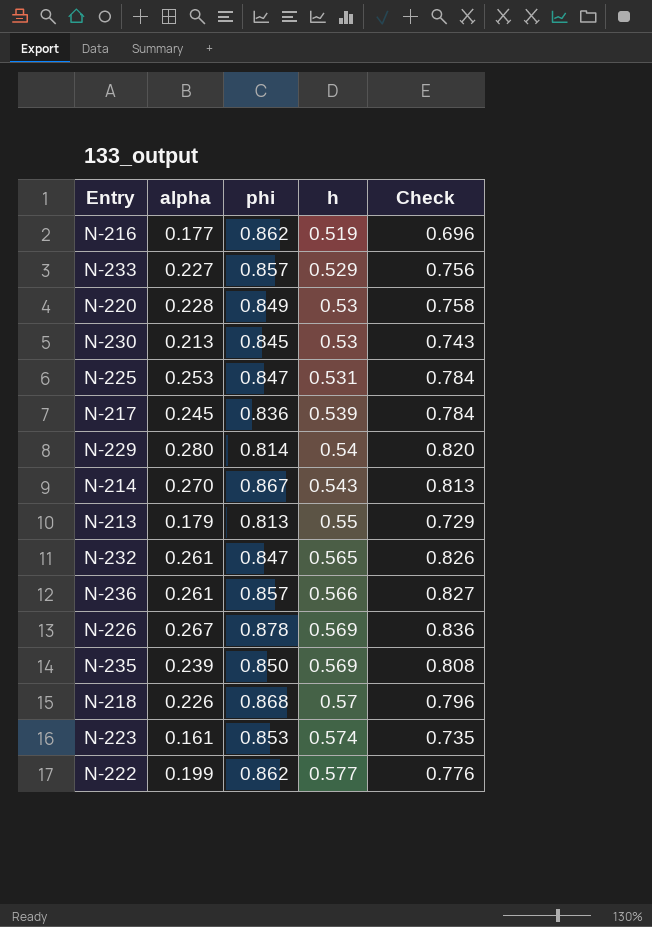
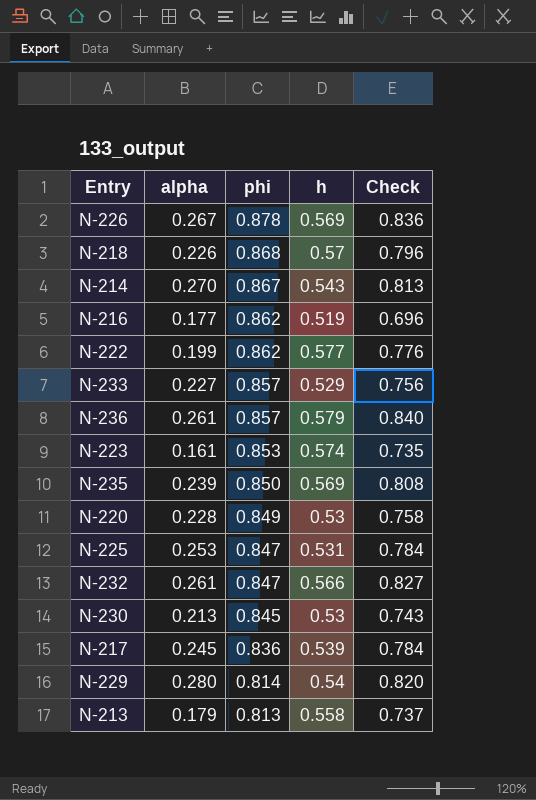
row order: h ascending -> phi descending
N-236 | h: 0.566 -> 0.579
N-236 | Check: 0.827 -> 0.840
N-232 | h: 0.565 -> 0.566
N-232 | Check: 0.826 -> 0.827
N-213 | h: 0.55 -> 0.558
N-213 | Check: 0.729 -> 0.737

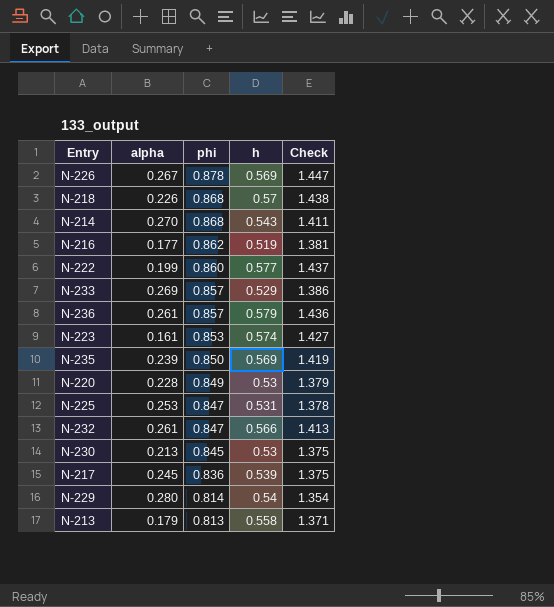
column Check | formula: [alpha] + [h] -> [phi] + [h]
N-214 | phi: 0.867 -> 0.868
N-222 | phi: 0.862 -> 0.860
N-233 | alpha: 0.227 -> 0.269

